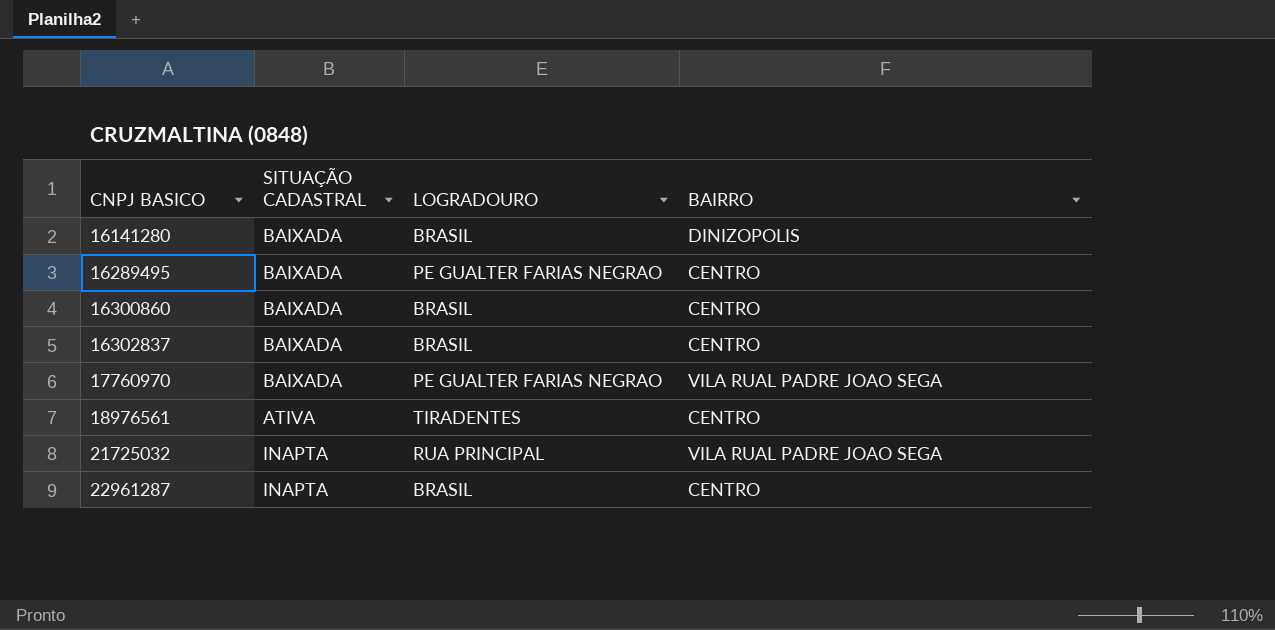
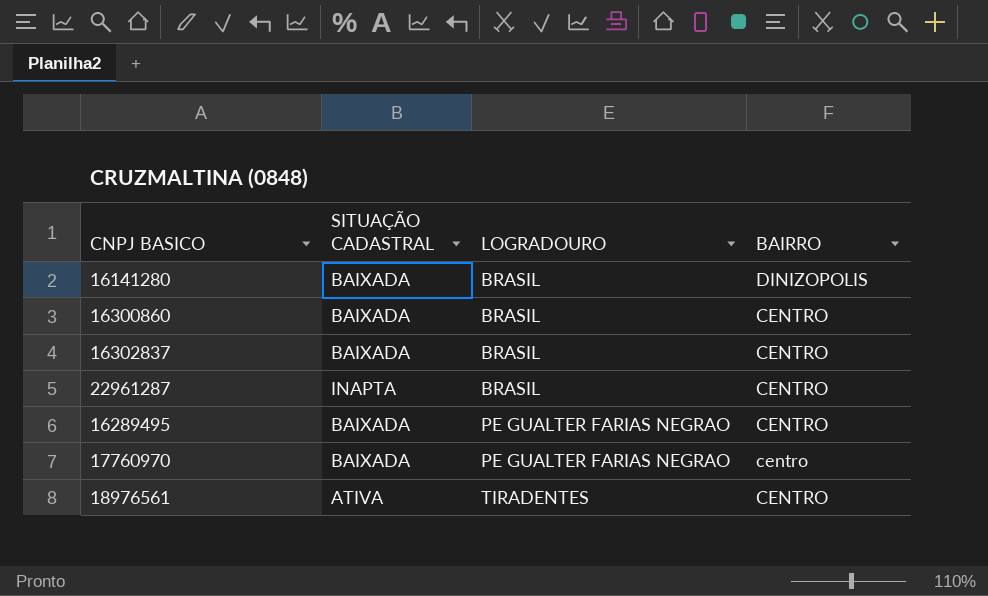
row order: CNPJ BASICO ascending -> LOGRADOURO ascending
row 21725032: INAPTA | RUA PRINCIPAL | VILA RUAL PADRE JOAO SEGA -> none
17760970 | BAIRRO: VILA RUAL PADRE JOAO SEGA -> centro

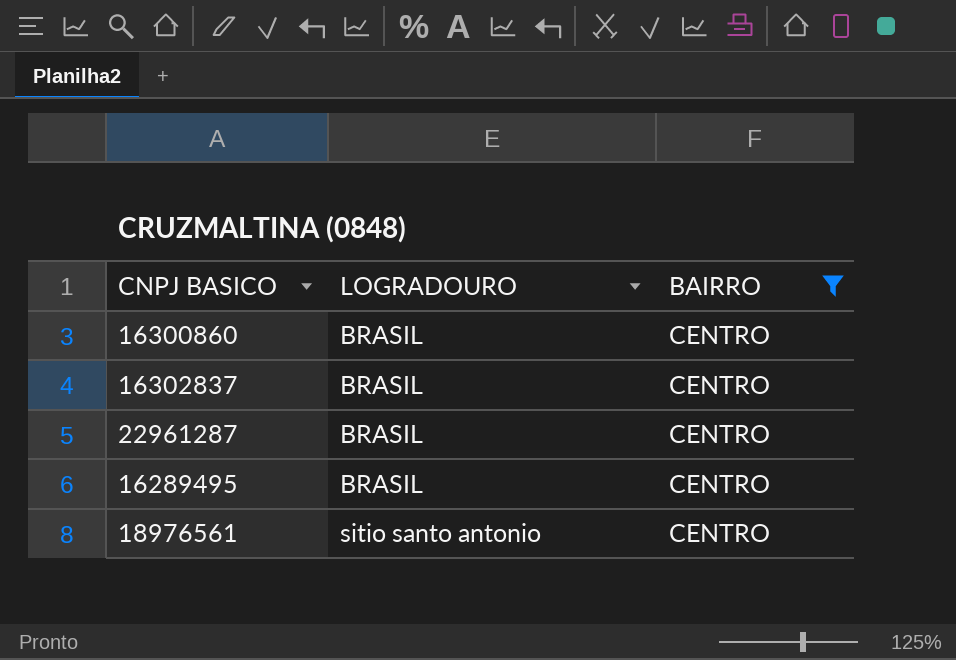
filter: none -> BAIRRO = CENTRO
column SITUAÇÃO CADASTRAL | position: 2 -> none
16289495 | LOGRADOURO: PE GUALTER FARIAS NEGRAO -> BRASIL
18976561 | LOGRADOURO: TIRADENTES -> sitio santo antonio

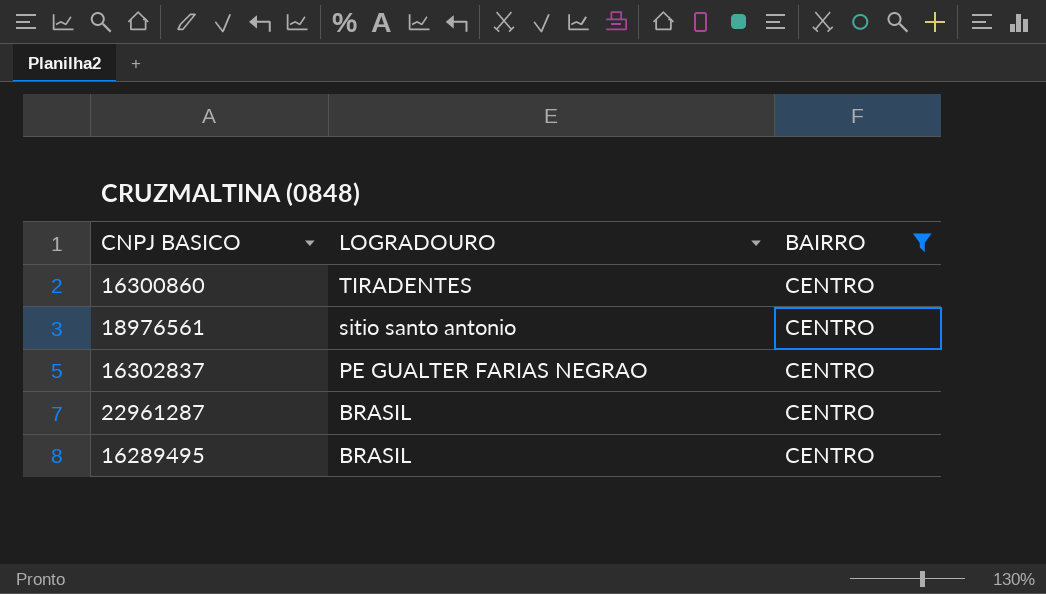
row order: LOGRADOURO ascending -> LOGRADOURO descending
16300860 | LOGRADOURO: BRASIL -> TIRADENTES
16302837 | LOGRADOURO: BRASIL -> PE GUALTER FARIAS NEGRAO

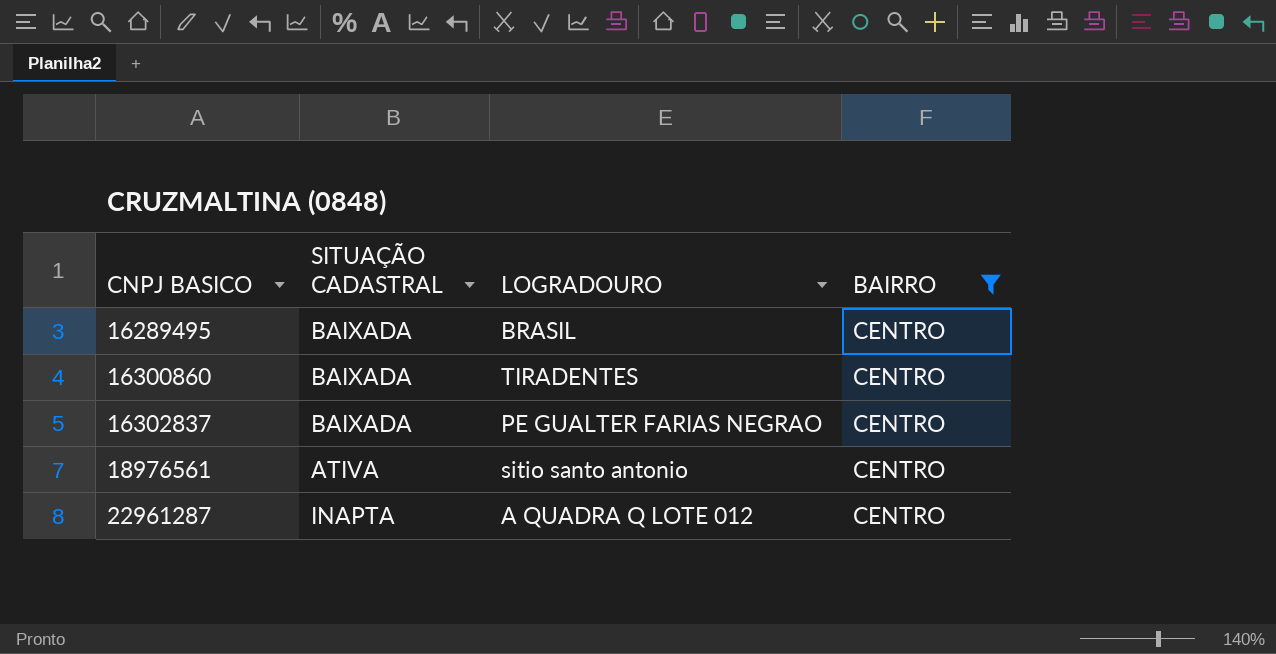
row order: LOGRADOURO descending -> CNPJ BASICO ascending
column SITUAÇÃO CADASTRAL | position: none -> 2
22961287 | LOGRADOURO: BRASIL -> A QUADRA Q LOTE 012

